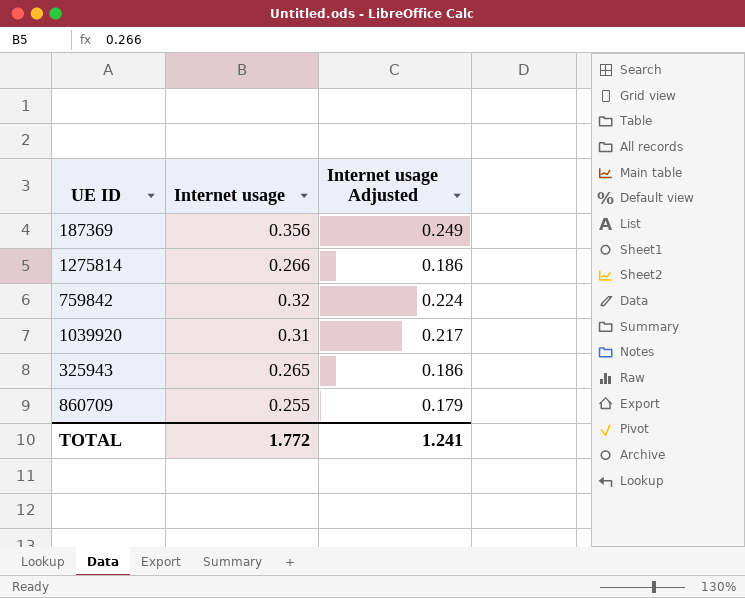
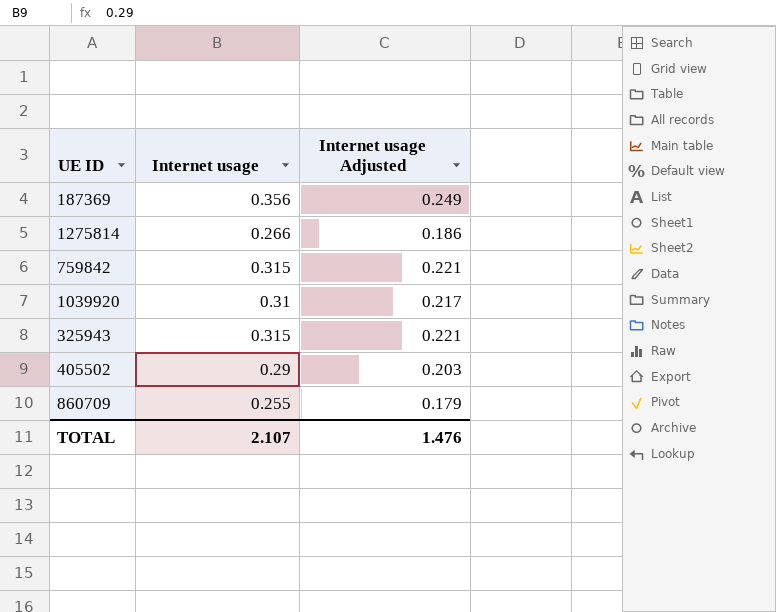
759842 | Internet usage: 0.32 -> 0.315
759842 | Internet usage Adjusted: 0.224 -> 0.221
325943 | Internet usage: 0.265 -> 0.315
325943 | Internet usage Adjusted: 0.186 -> 0.221
row 405502: none -> 0.29 | 0.203
TOTAL | Internet usage: 1.772 -> 2.107
TOTAL | Internet usage Adjusted: 1.241 -> 1.476

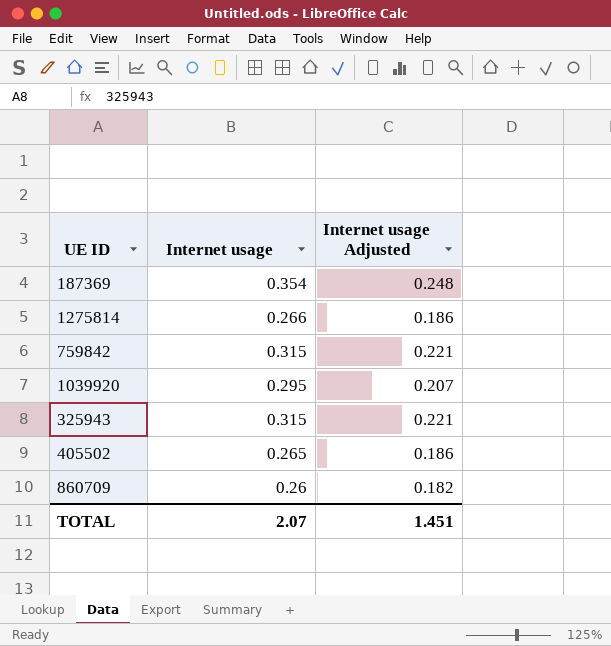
187369 | Internet usage: 0.356 -> 0.354
187369 | Internet usage Adjusted: 0.249 -> 0.248
1039920 | Internet usage: 0.31 -> 0.295
1039920 | Internet usage Adjusted: 0.217 -> 0.207
405502 | Internet usage: 0.29 -> 0.265
405502 | Internet usage Adjusted: 0.203 -> 0.186
860709 | Internet usage: 0.255 -> 0.26
860709 | Internet usage Adjusted: 0.179 -> 0.182
TOTAL | Internet usage: 2.107 -> 2.07
TOTAL | Internet usage Adjusted: 1.476 -> 1.451

